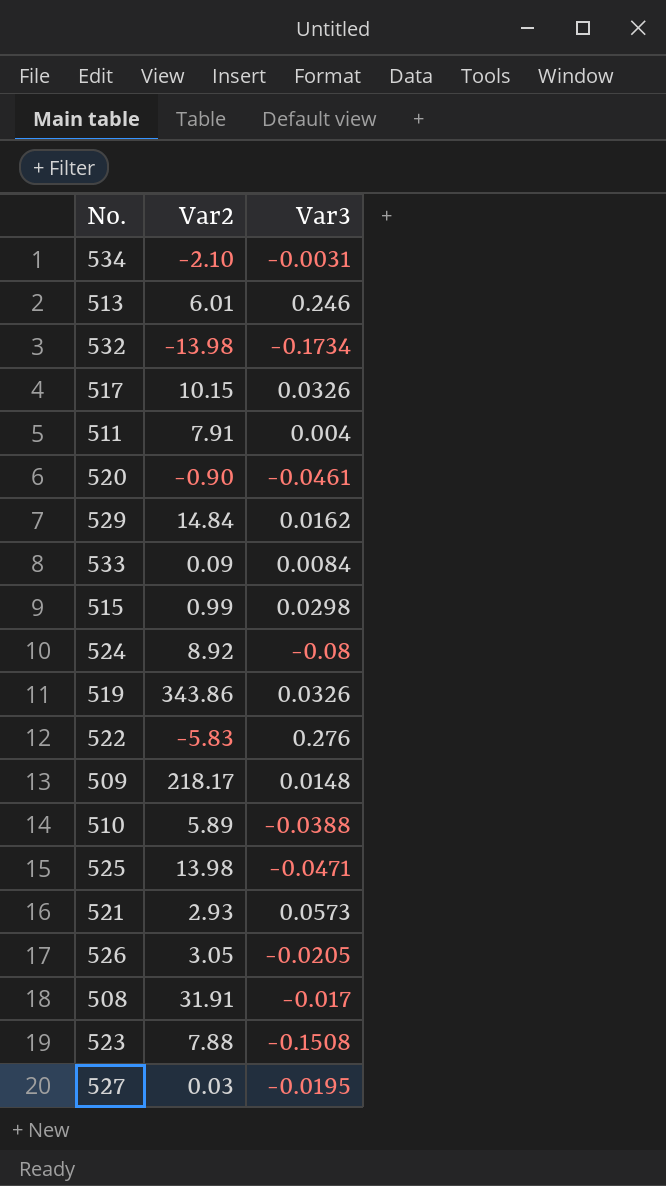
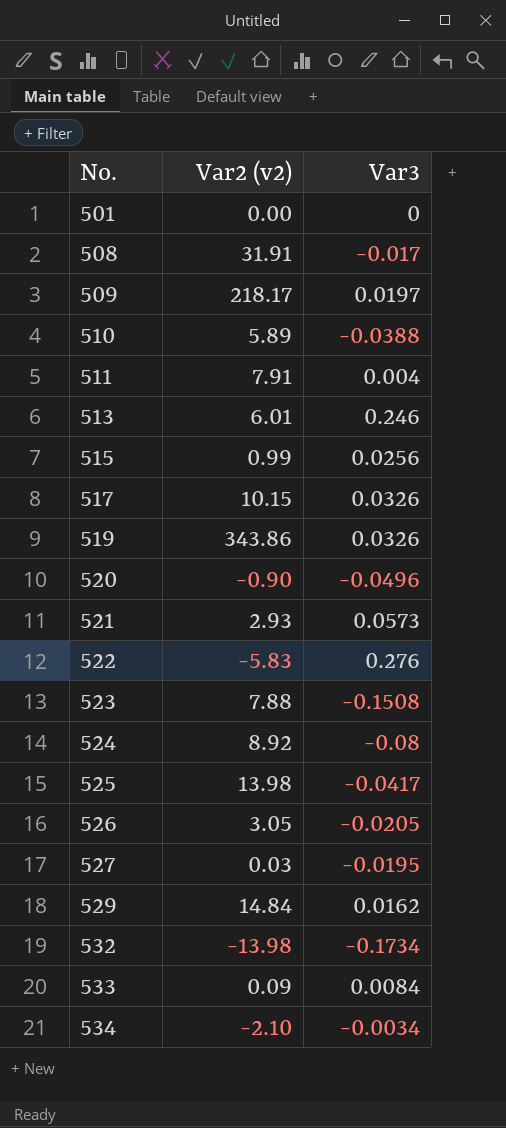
row order: none -> No. ascending
column name: Var2 -> Var2 (v2)
row 501: none -> 0.00 | 0
509 | Var3: 0.0148 -> 0.0197
515 | Var3: 0.0298 -> 0.0256
520 | Var3: -0.0461 -> -0.0496
525 | Var3: -0.0471 -> -0.0417
534 | Var3: -0.0031 -> -0.0034

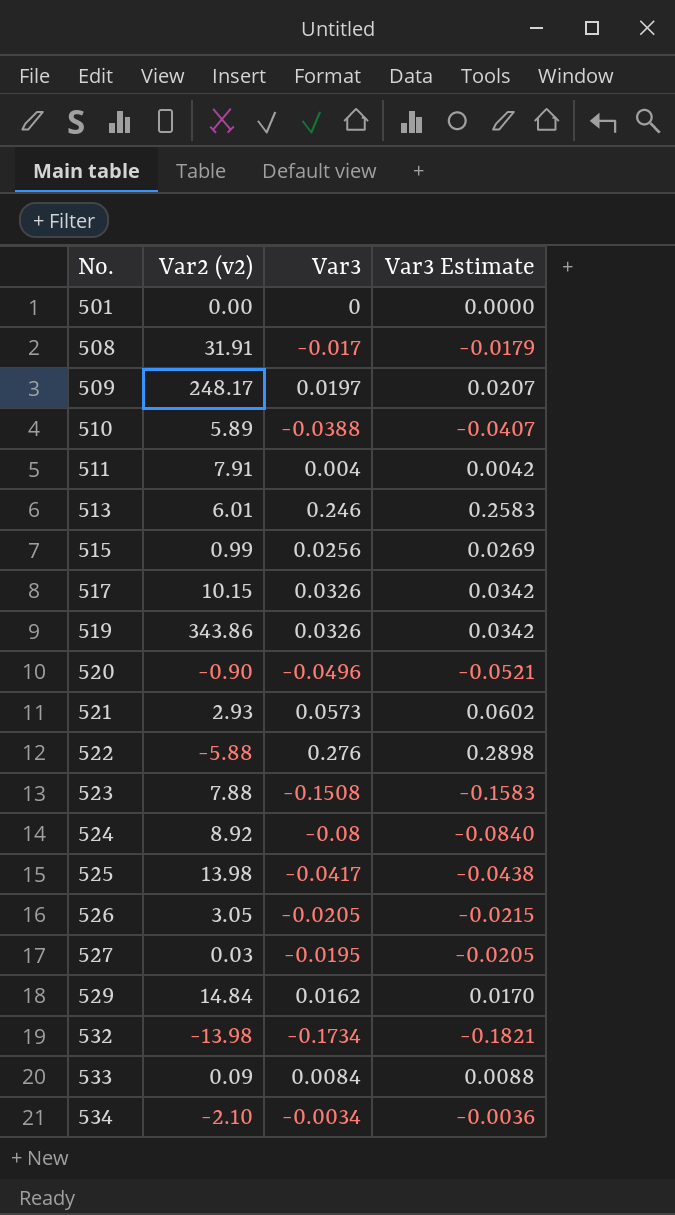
column Var3 Estimate | formula: none -> [Var3] * 1.05
509 | Var2 (v2): 218.17 -> 248.17
522 | Var2 (v2): -5.83 -> -5.88

